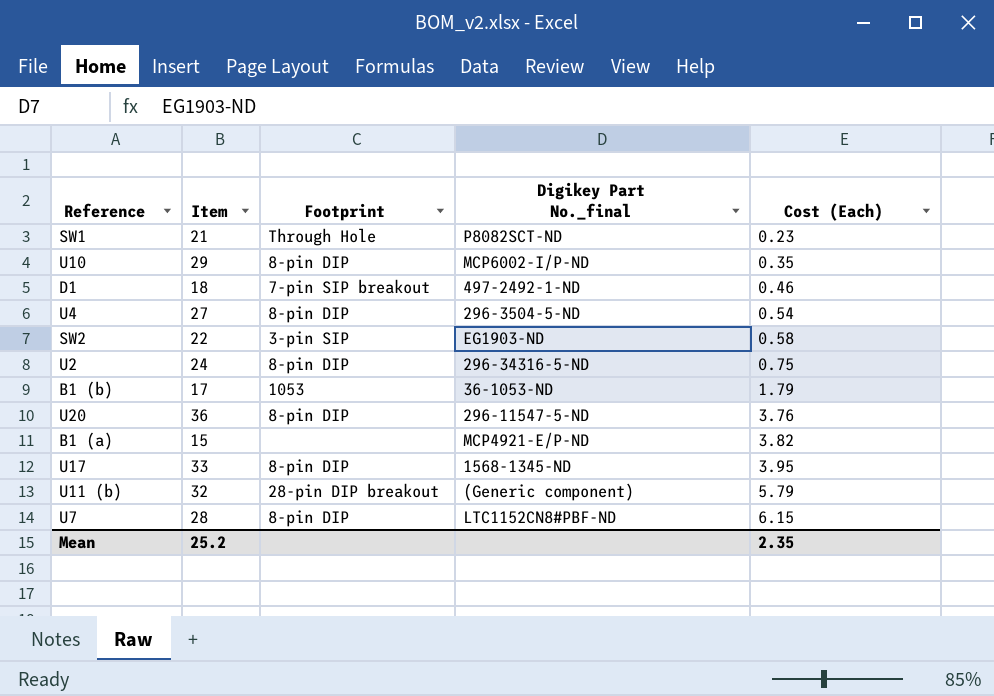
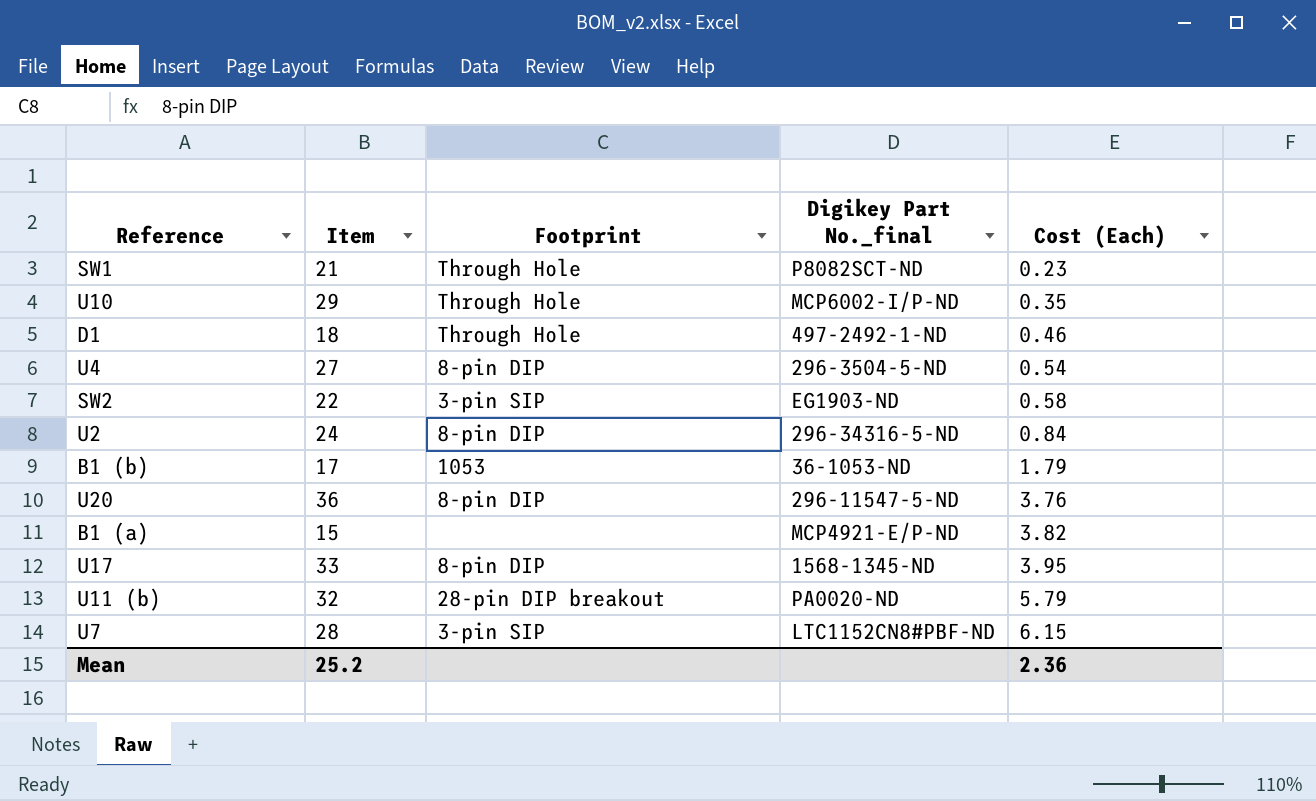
U10 | Footprint: 8-pin DIP -> Through Hole
D1 | Footprint: 7-pin SIP breakout -> Through Hole
U2 | Cost (Each): 0.75 -> 0.84
U11 (b) | Digikey Part No._final: (Generic component) -> PA0020-ND
U7 | Footprint: 8-pin DIP -> 3-pin SIP
Mean | Cost (Each): 2.35 -> 2.36

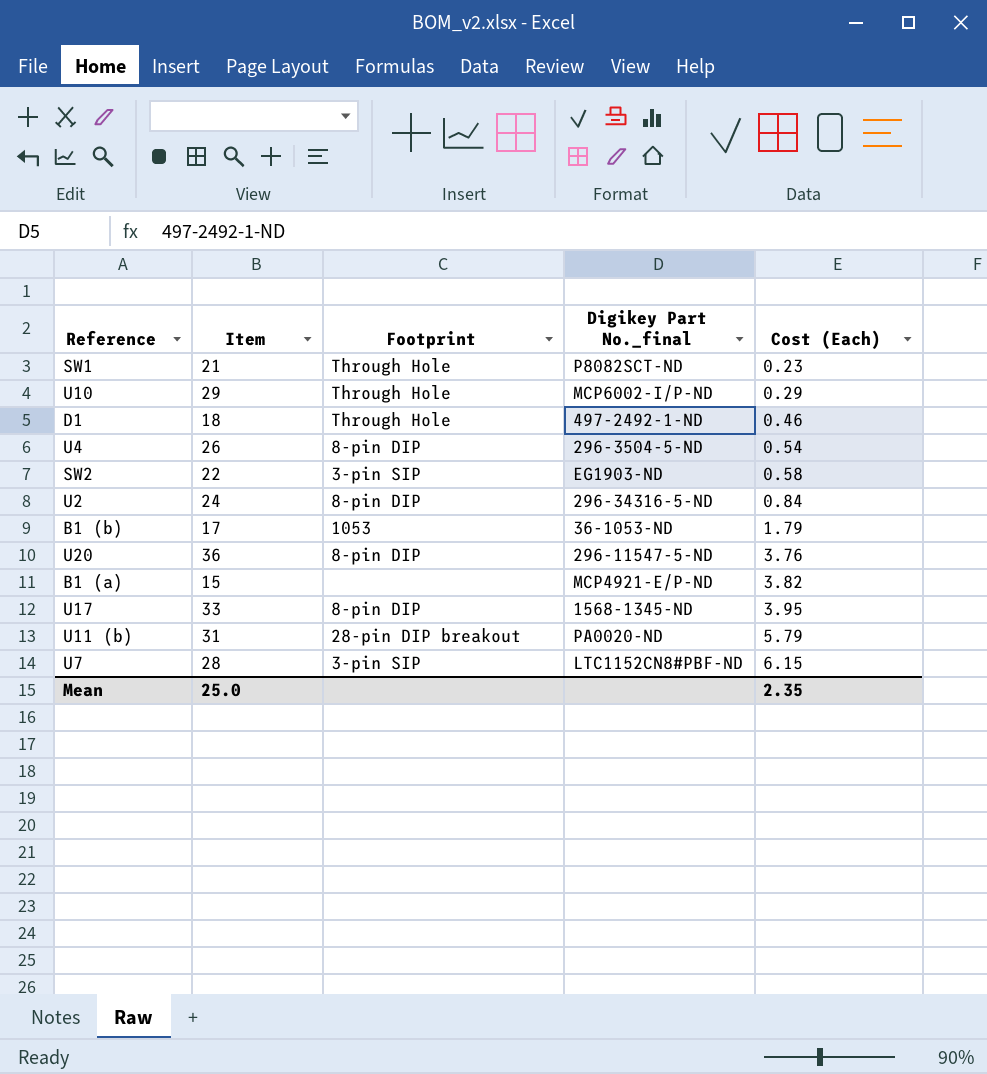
U10 | Cost (Each): 0.35 -> 0.29
U4 | Item: 27 -> 26
U11 (b) | Item: 32 -> 31
Mean | Item: 25.2 -> 25.0
Mean | Cost (Each): 2.36 -> 2.35

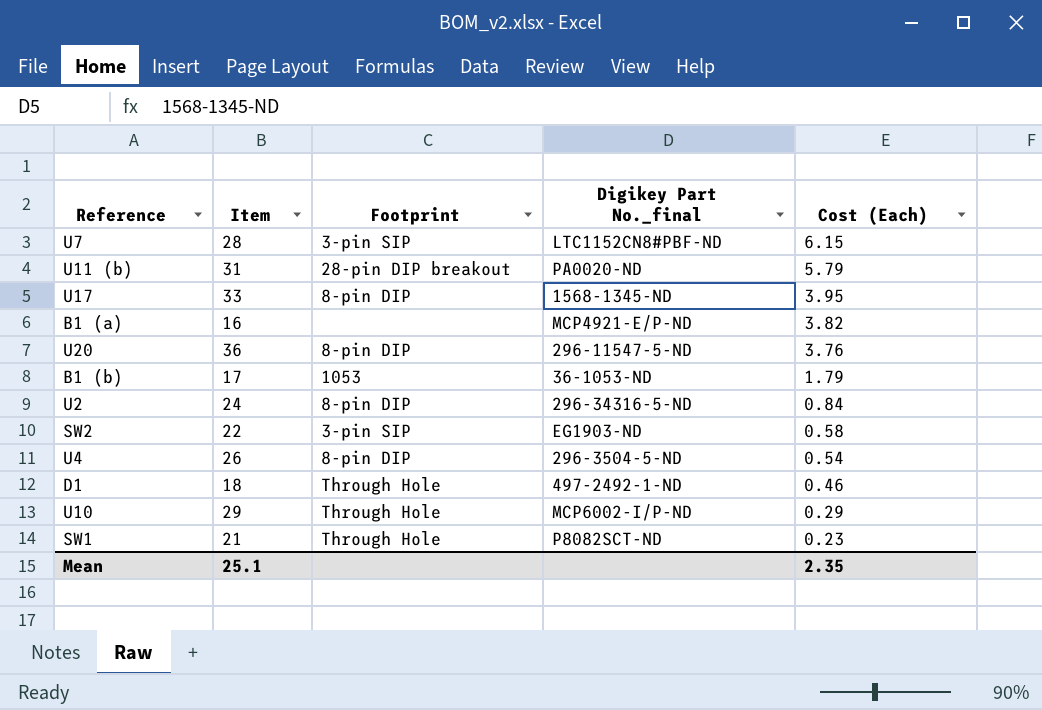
row order: Cost (Each) ascending -> Cost (Each) descending
B1 (a) | Item: 15 -> 16
Mean | Item: 25.0 -> 25.1

